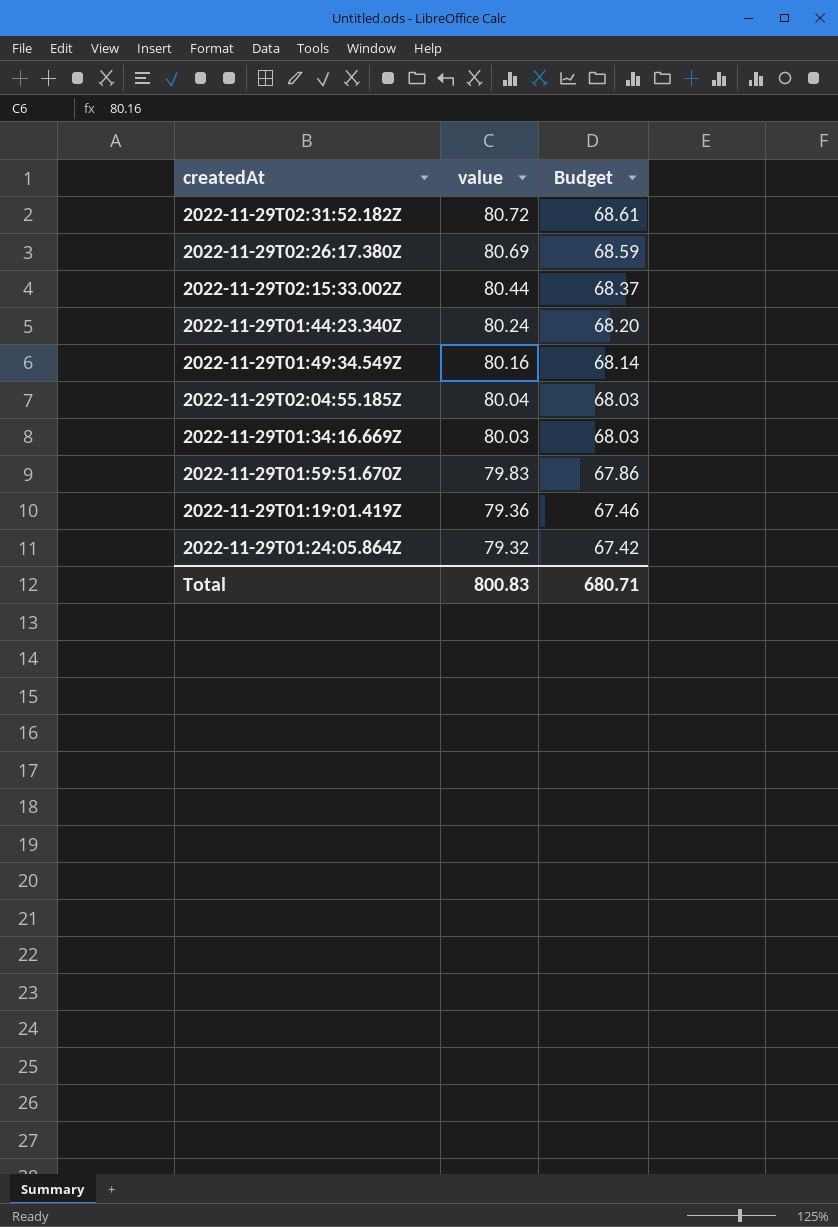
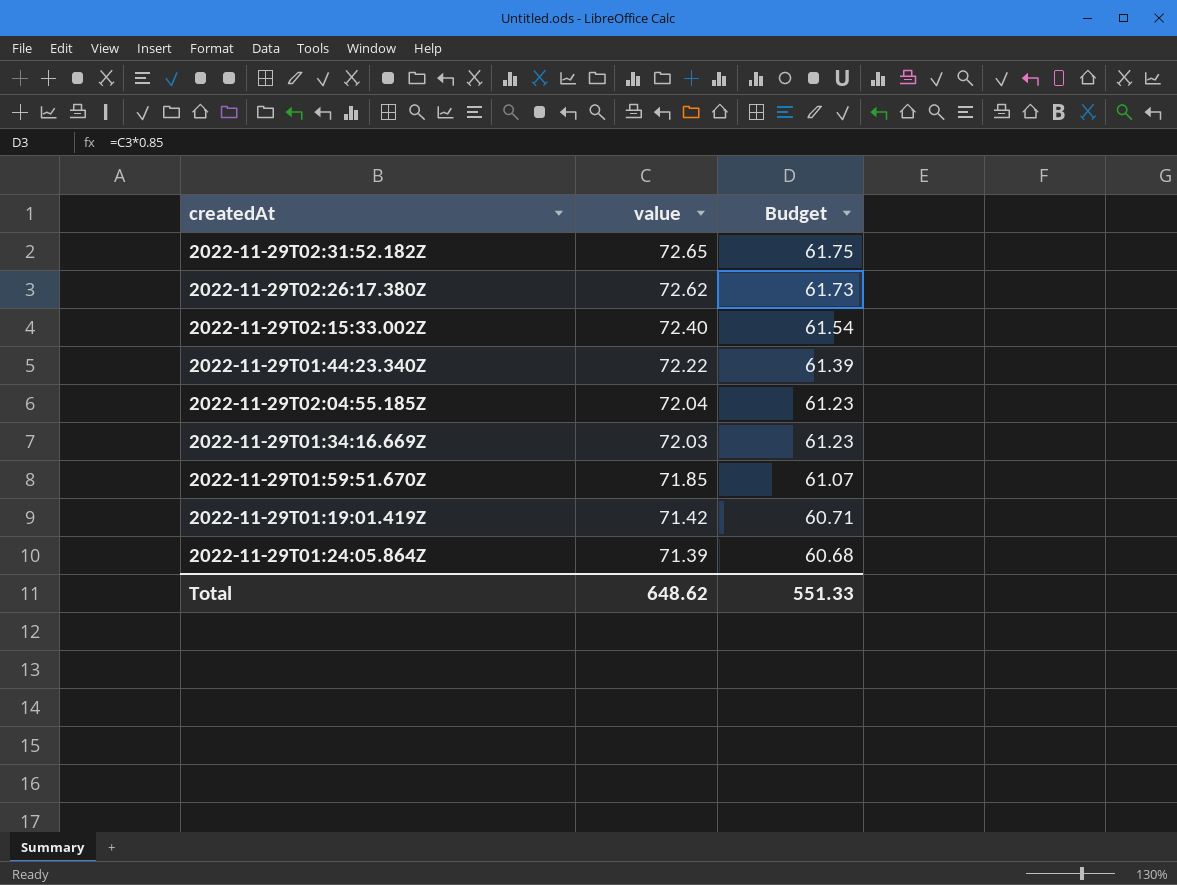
row 2022-11-29T01:49:34.549Z: 80.16 | 68.14 -> none
2022-11-29T02:31:52.182Z | value: 80.72 -> 72.65
2022-11-29T02:31:52.182Z | Budget: 68.61 -> 61.75
2022-11-29T02:26:17.380Z | value: 80.69 -> 72.62
2022-11-29T02:26:17.380Z | Budget: 68.59 -> 61.73
2022-11-29T02:15:33.002Z | value: 80.44 -> 72.40
2022-11-29T02:15:33.002Z | Budget: 68.37 -> 61.54
2022-11-29T01:44:23.340Z | value: 80.24 -> 72.22
2022-11-29T01:44:23.340Z | Budget: 68.20 -> 61.39
2022-11-29T02:04:55.185Z | value: 80.04 -> 72.04
2022-11-29T02:04:55.185Z | Budget: 68.03 -> 61.23
2022-11-29T01:34:16.669Z | value: 80.03 -> 72.03
2022-11-29T01:34:16.669Z | Budget: 68.03 -> 61.23
2022-11-29T01:59:51.670Z | value: 79.83 -> 71.85
2022-11-29T01:59:51.670Z | Budget: 67.86 -> 61.07
2022-11-29T01:19:01.419Z | value: 79.36 -> 71.42
2022-11-29T01:19:01.419Z | Budget: 67.46 -> 60.71
2022-11-29T01:24:05.864Z | value: 79.32 -> 71.39
2022-11-29T01:24:05.864Z | Budget: 67.42 -> 60.68
Total | value: 800.83 -> 648.62
Total | Budget: 680.71 -> 551.33

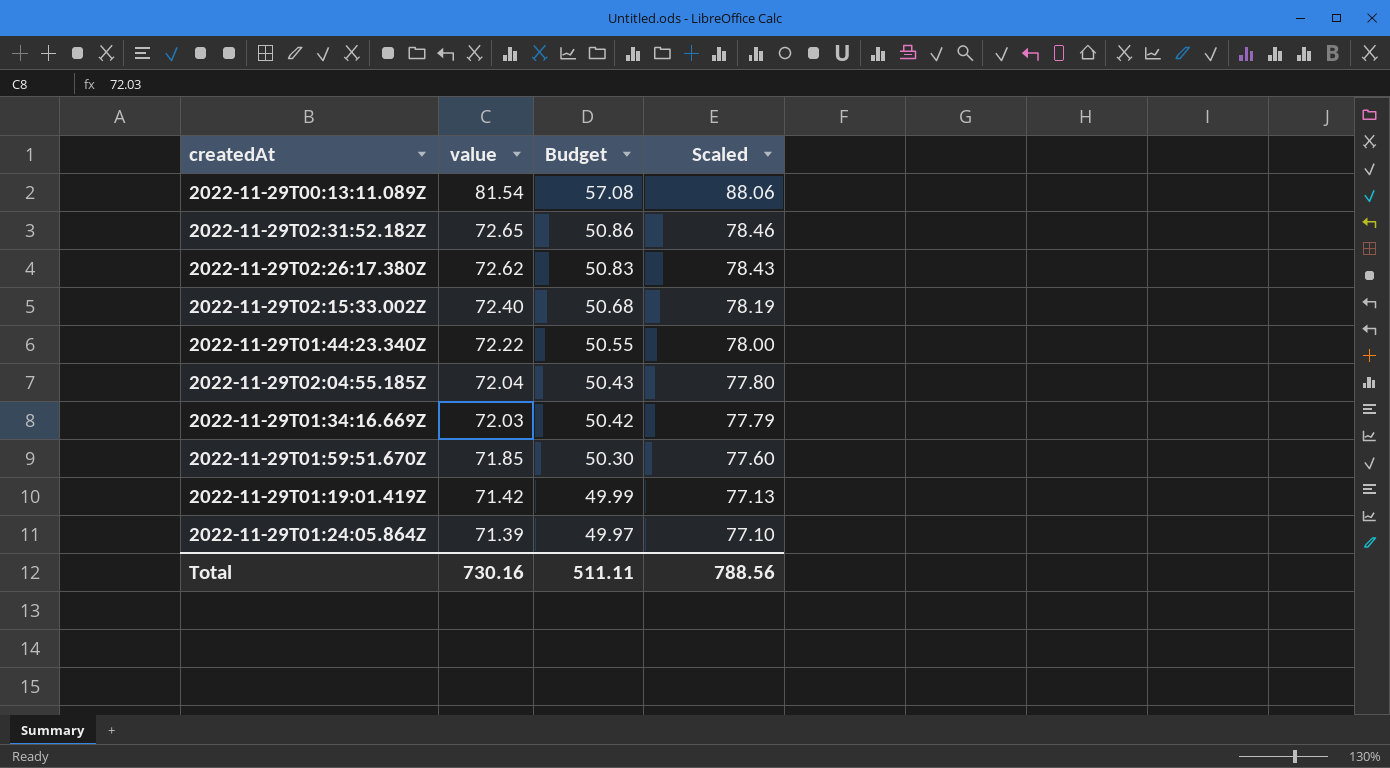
column Budget | formula: [value] * 0.85 -> [value] * 0.7
column Scaled | formula: none -> [value] * 1.08
row 2022-11-29T00:13:11.089Z: none -> 81.54 | 57.08 | 88.06
Total | value: 648.62 -> 730.16
Total | Budget: 551.33 -> 511.11

